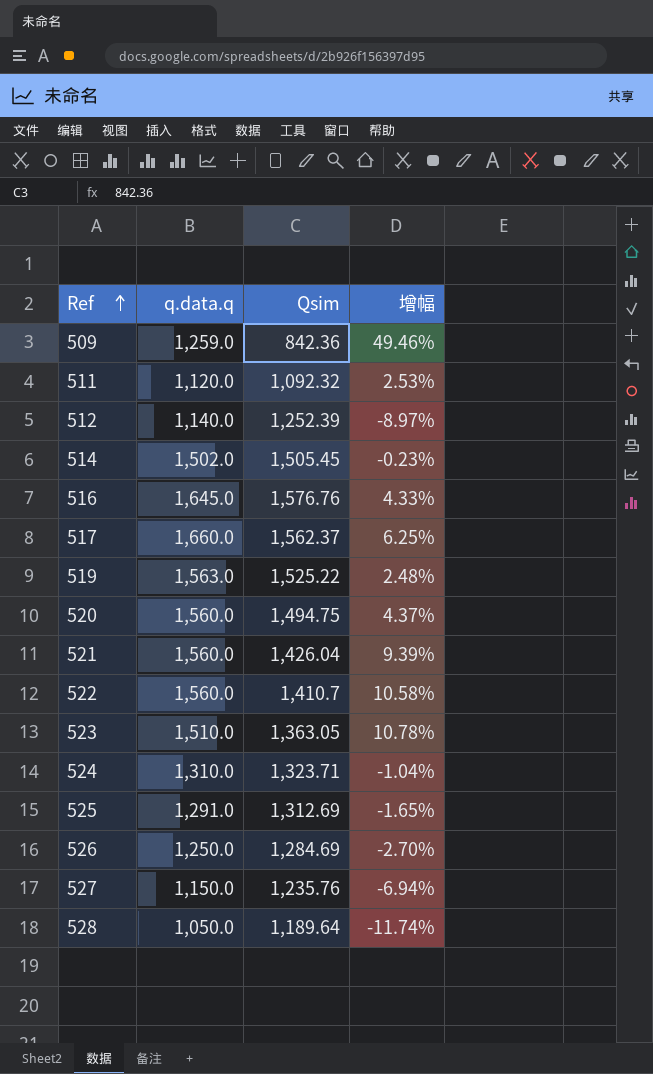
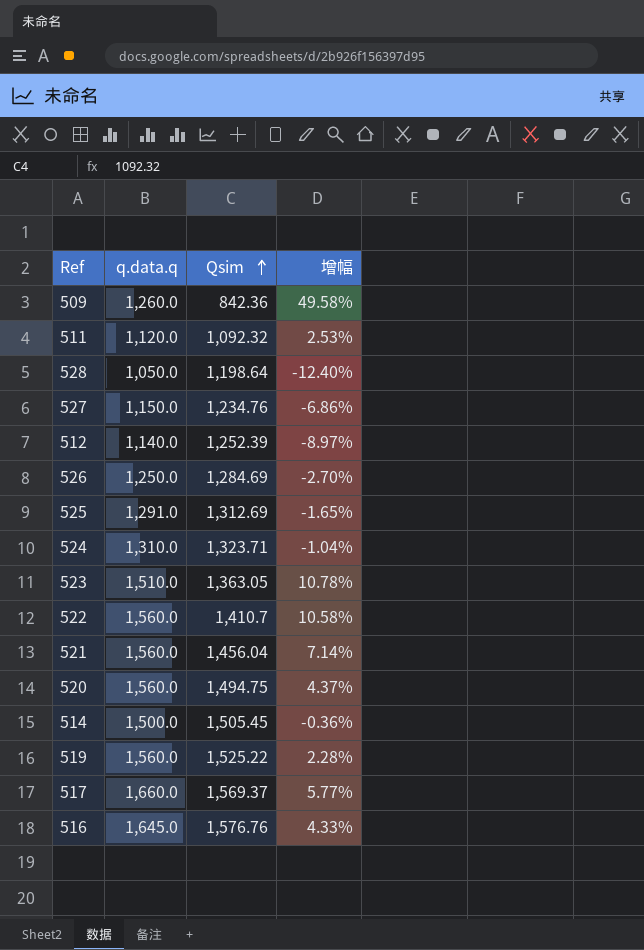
row order: Ref ascending -> Qsim ascending
509 | q.data.q: 1,259.0 -> 1,260.0
509 | 增幅: 49.46% -> 49.58%
528 | Qsim: 1,189.64 -> 1,198.64
528 | 增幅: -11.74% -> -12.40%
527 | Qsim: 1,235.76 -> 1,234.76
527 | 增幅: -6.94% -> -6.86%
521 | Qsim: 1,426.04 -> 1,456.04
521 | 增幅: 9.39% -> 7.14%
514 | q.data.q: 1,502.0 -> 1,500.0
514 | 增幅: -0.23% -> -0.36%
519 | q.data.q: 1,563.0 -> 1,560.0
519 | 增幅: 2.48% -> 2.28%
517 | Qsim: 1,562.37 -> 1,569.37
517 | 增幅: 6.25% -> 5.77%

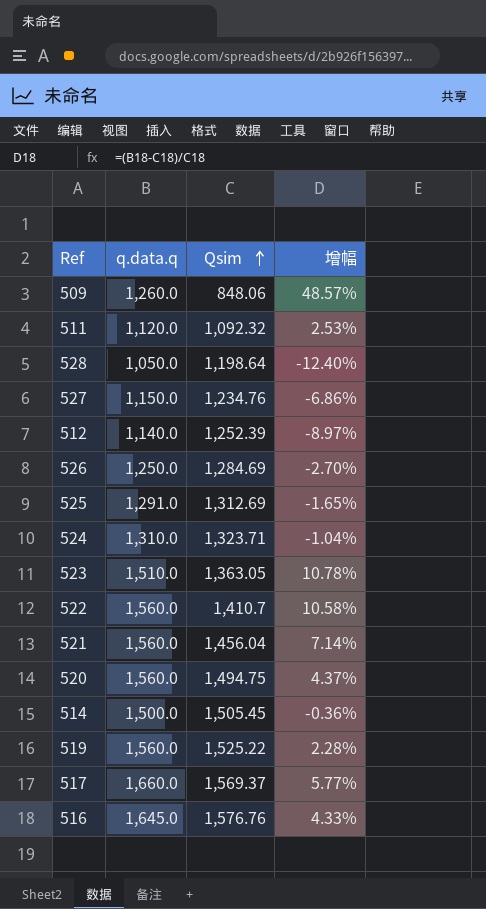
509 | Qsim: 842.36 -> 848.06
509 | 增幅: 49.58% -> 48.57%

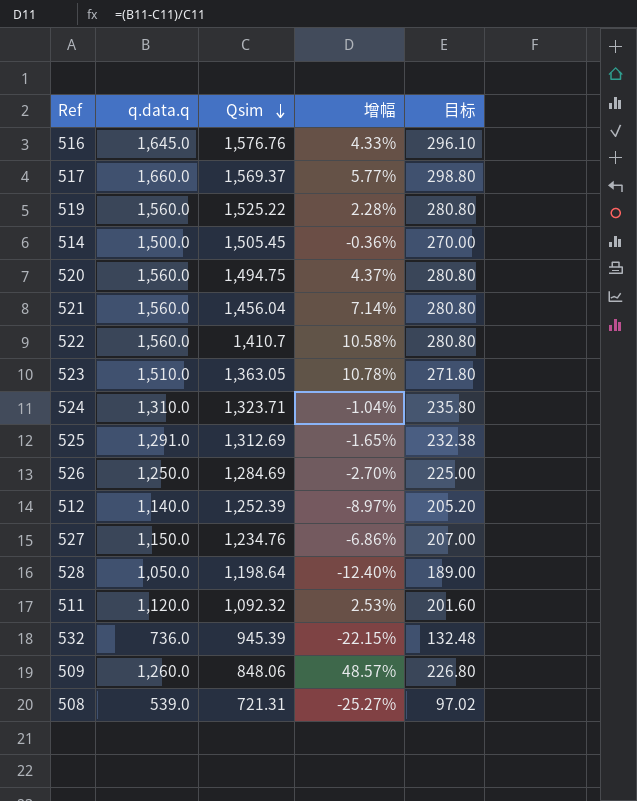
row order: Qsim ascending -> Qsim descending
column 目标 | formula: none -> [q.data.q] * 0.18
row 532: none -> 736.0 | 945.39 | -22.15% | 132.48
row 508: none -> 539.0 | 721.31 | -25.27% | 97.02

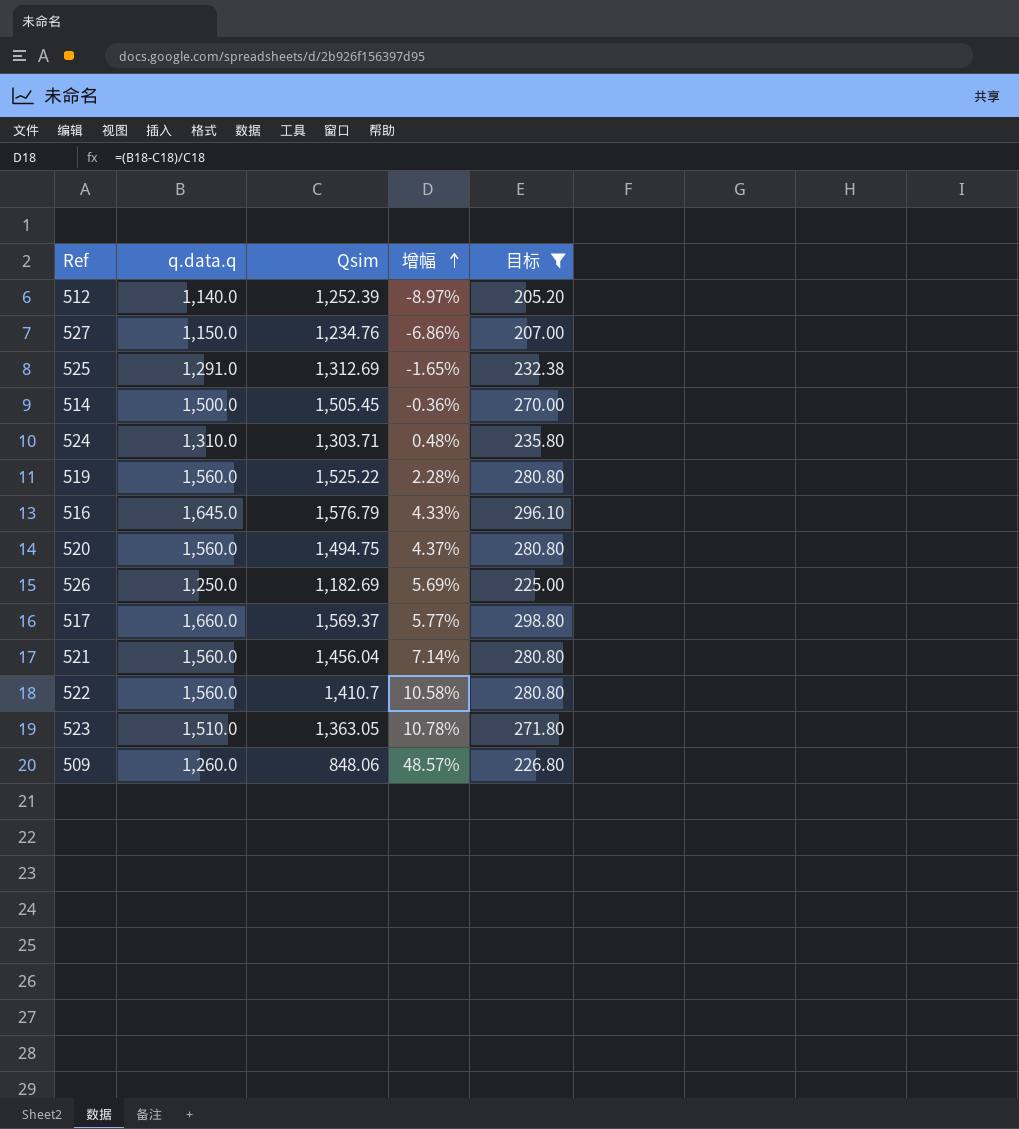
filter: none -> 目标 >= 205.20
row order: Qsim descending -> 增幅 ascending
524 | Qsim: 1,323.71 -> 1,303.71
524 | 增幅: -1.04% -> 0.48%
516 | Qsim: 1,576.76 -> 1,576.79
526 | Qsim: 1,284.69 -> 1,182.69
526 | 增幅: -2.70% -> 5.69%

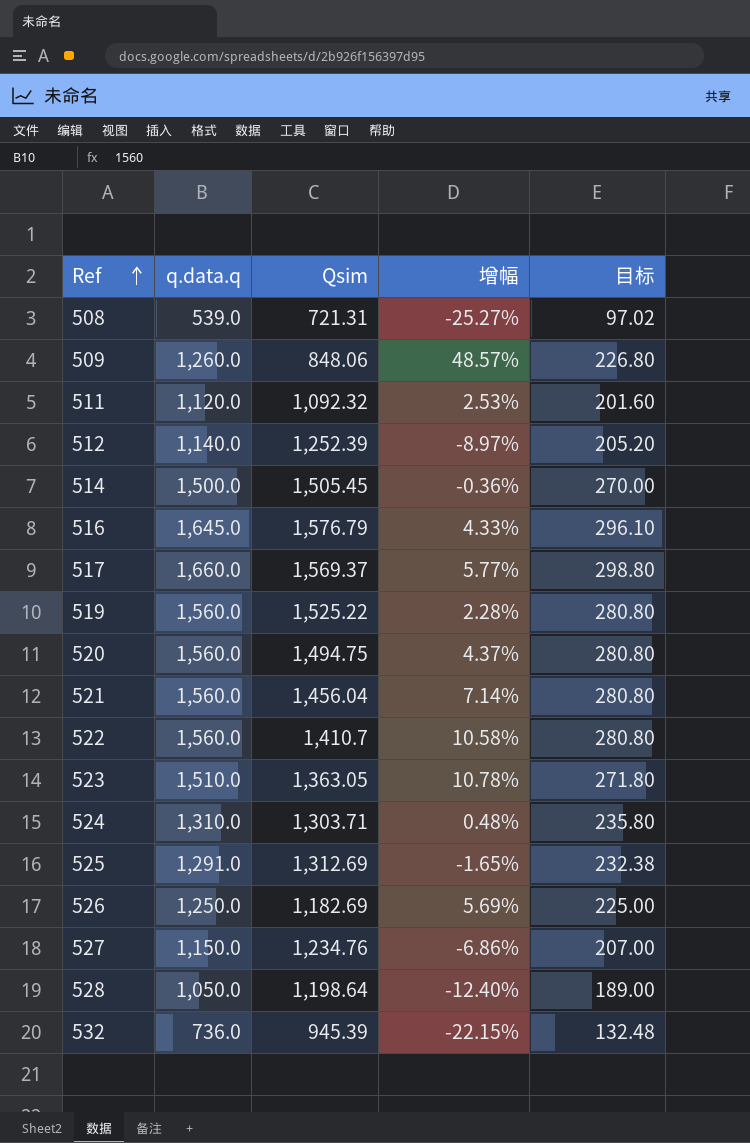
filter: 目标 >= 205.20 -> none
row order: 增幅 ascending -> Ref ascending

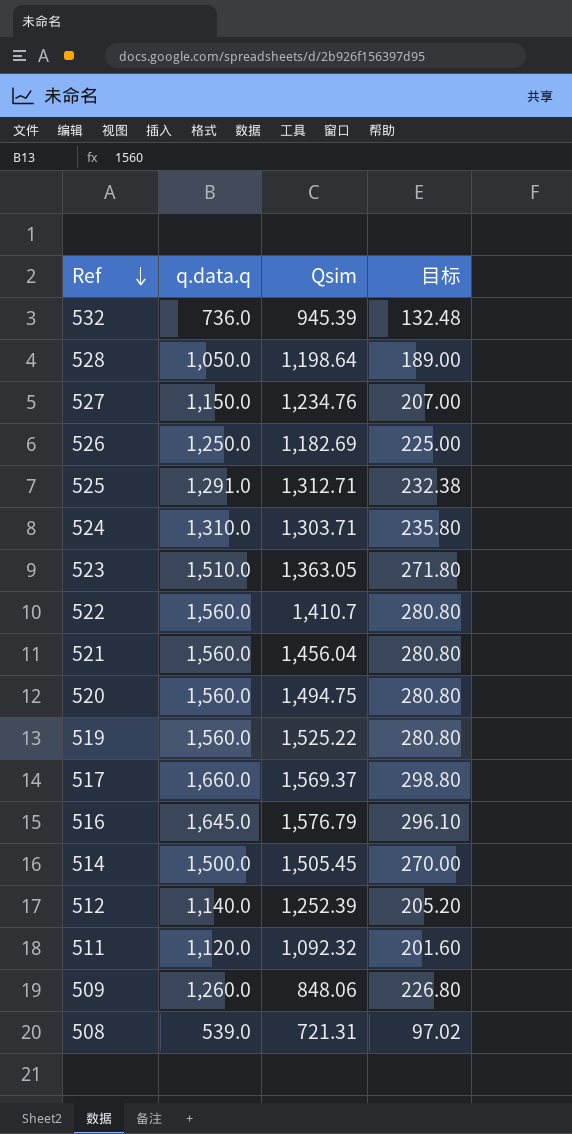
row order: Ref ascending -> Ref descending
column 增幅 | formula: ([q.data.q] - [Qsim]) / [Qsim] -> none
525 | Qsim: 1,312.69 -> 1,312.71

